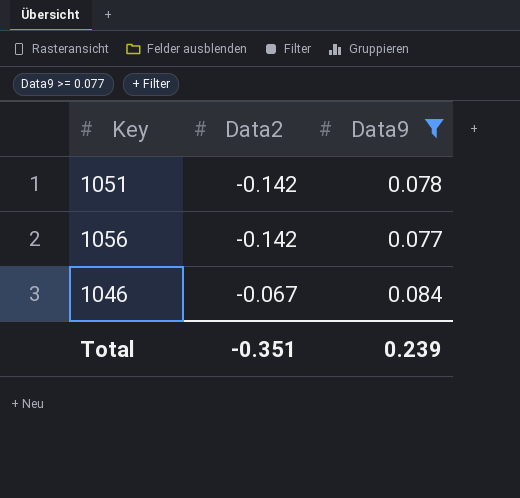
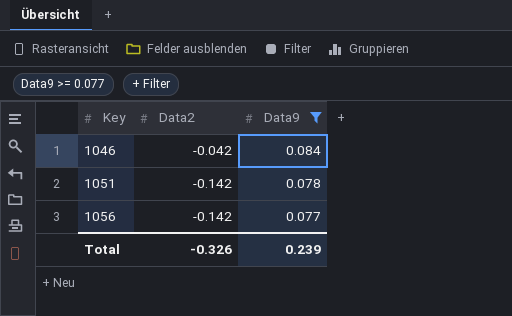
row order: Data2 ascending -> Key ascending
1046 | Data2: -0.067 -> -0.042
Total | Data2: -0.351 -> -0.326

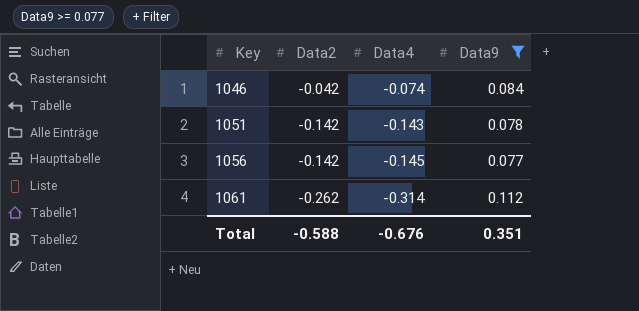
column Data4 | position: none -> 3
row 1061: none -> -0.262 | -0.314 | 0.112
Total | Data2: -0.326 -> -0.588
Total | Data9: 0.239 -> 0.351

